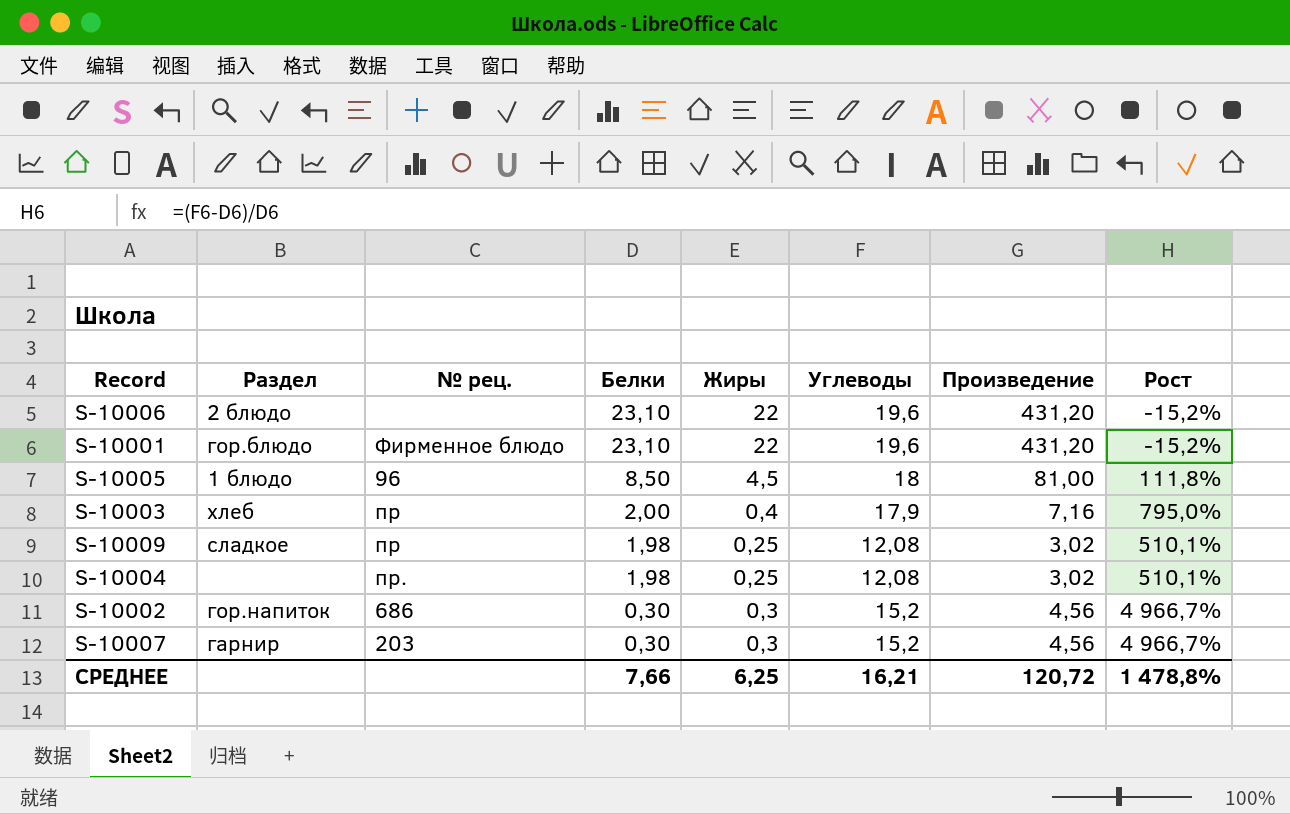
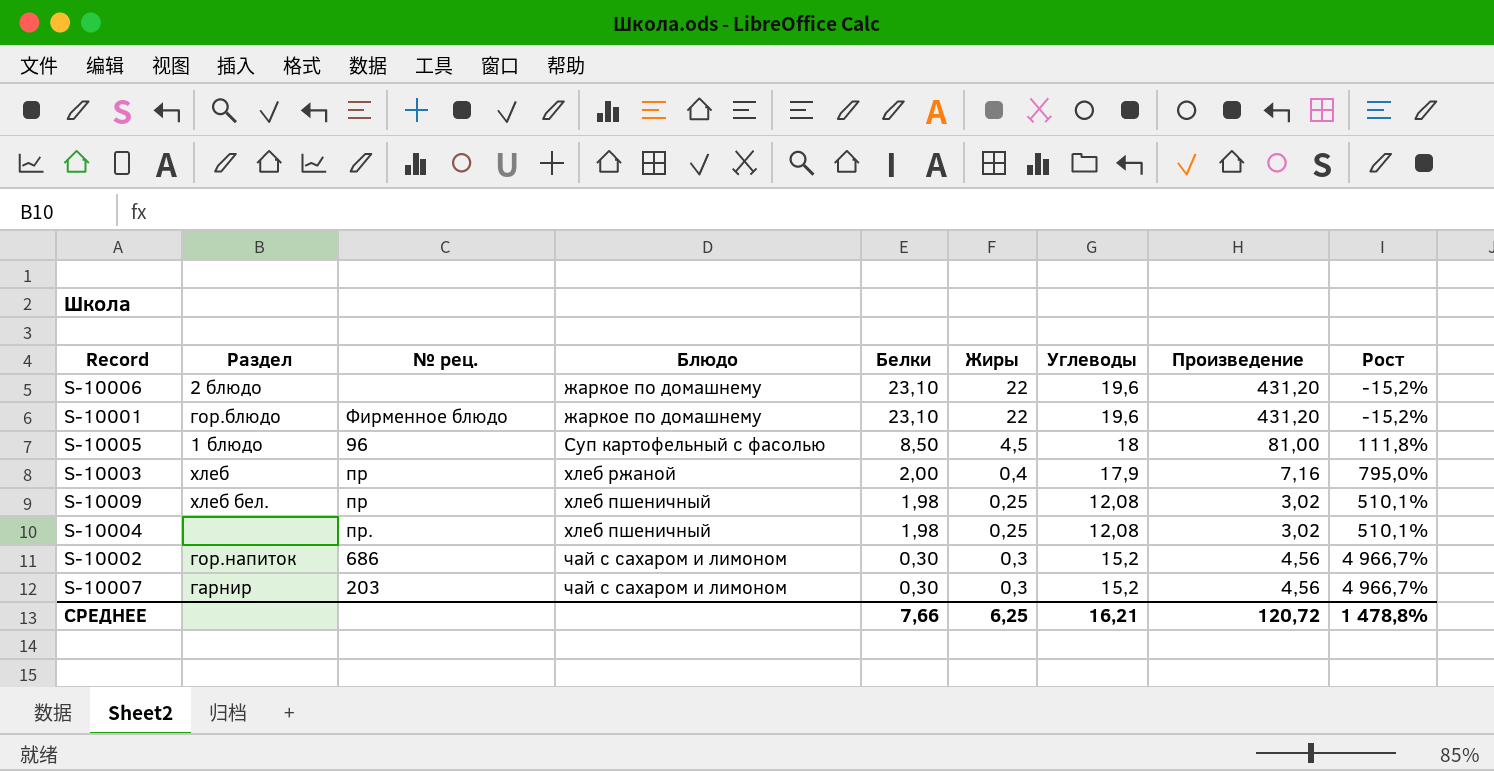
column Блюдо | position: none -> 4
S-10009 | Раздел: сладкое -> хлеб бел.

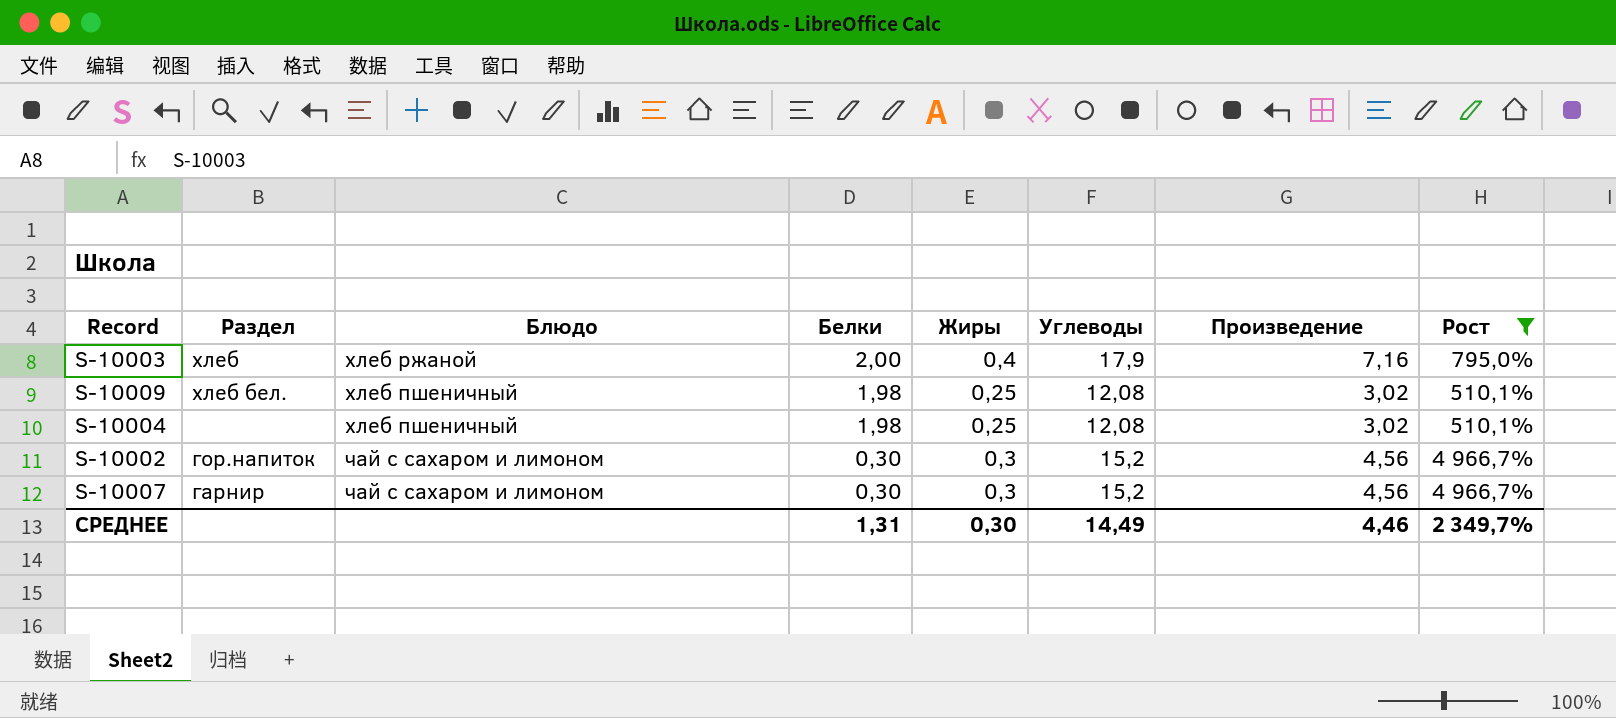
filter: none -> Рост >= 510,1%
column № рец. | position: 3 -> none
СРЕДНЕЕ | Белки: 7,66 -> 1,31
СРЕДНЕЕ | Жиры: 6,25 -> 0,30
СРЕДНЕЕ | Углеводы: 16,21 -> 14,49
СРЕДНЕЕ | Произведение: 120,72 -> 4,46
СРЕДНЕЕ | Рост: 1 478,8% -> 2 349,7%

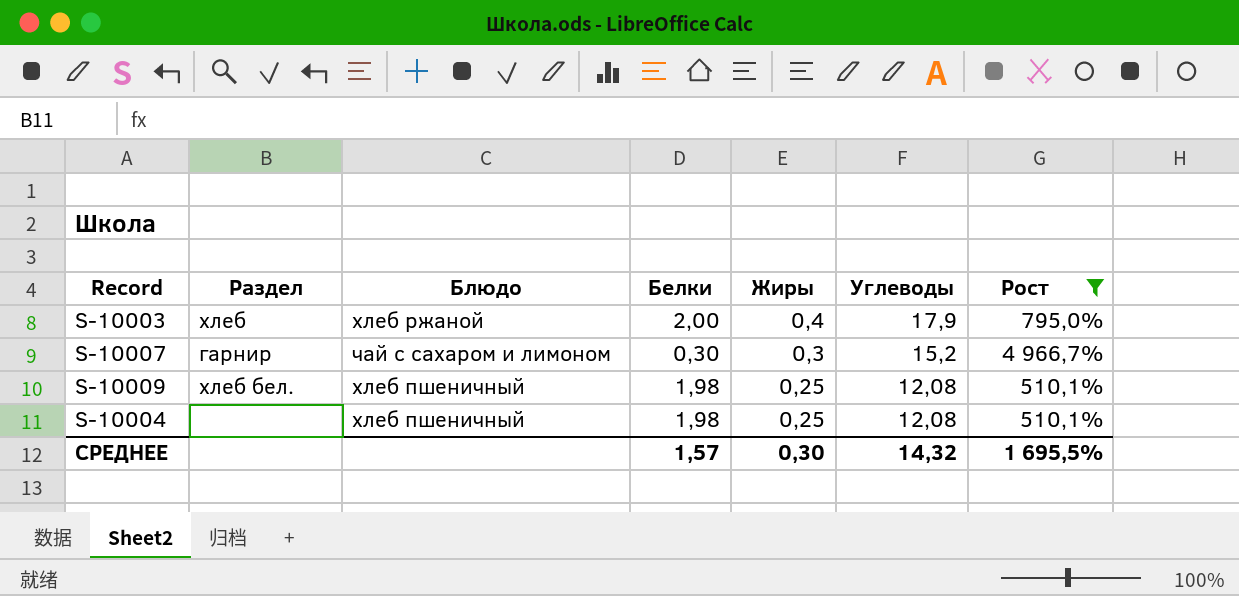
row order: Белки descending -> Жиры descending
column Произведение | formula: [Жиры] * [Углеводы] -> none
row S-10002: гор.напиток | чай с сахаром и лимоном | 0,30 | 0,3 | 15,2 | 4,56 | 4 966,7% -> none
СРЕДНЕЕ | Белки: 1,31 -> 1,57
СРЕДНЕЕ | Углеводы: 14,49 -> 14,32
СРЕДНЕЕ | Рост: 2 349,7% -> 1 695,5%

